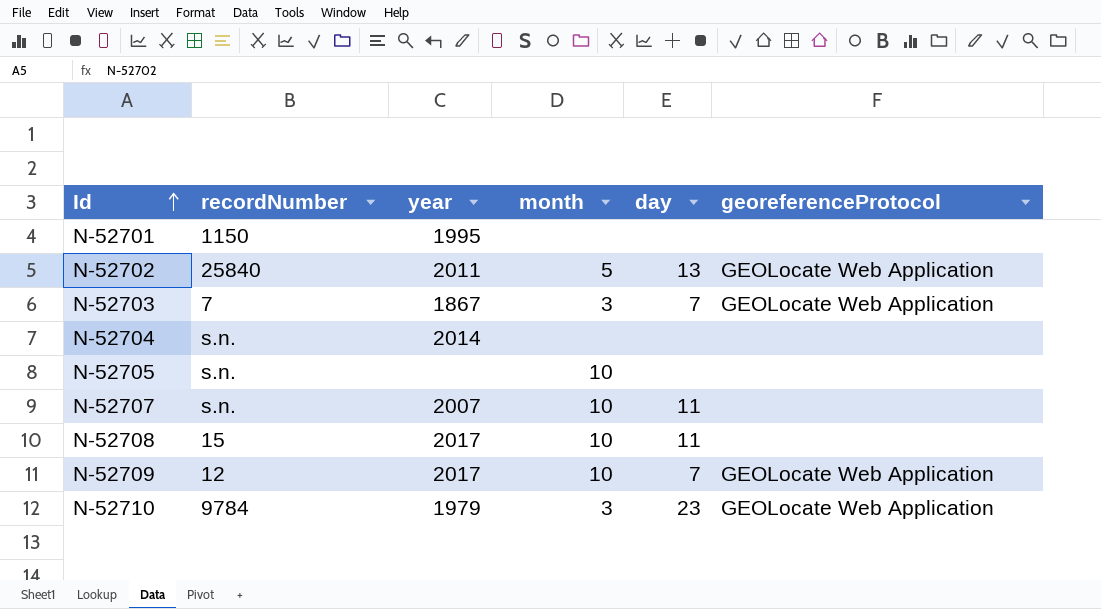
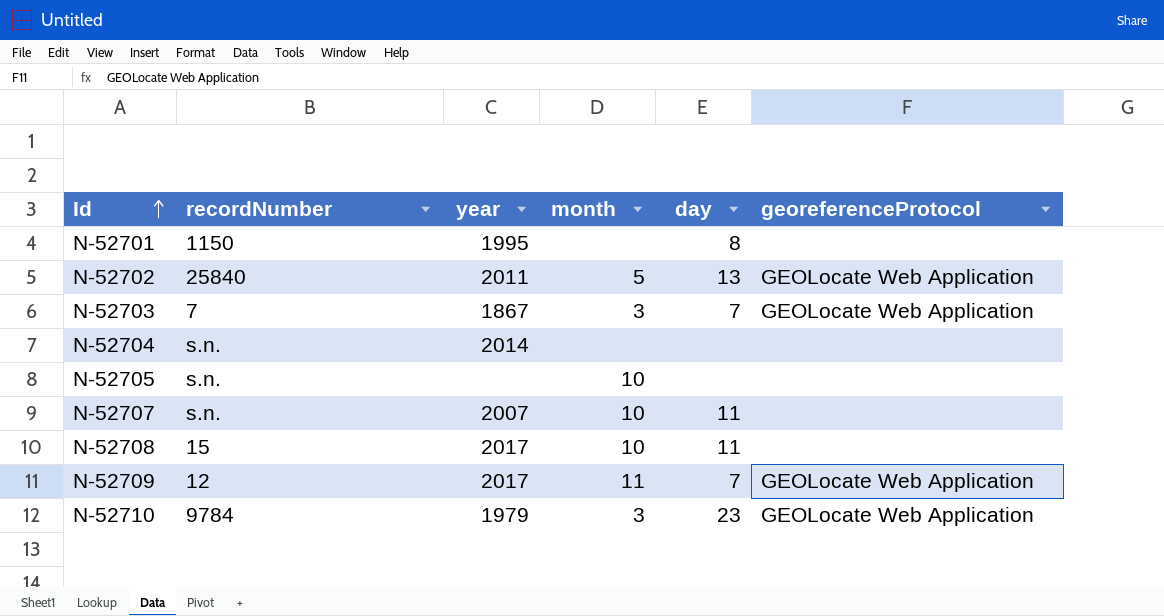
N-52701 | day: none -> 8
N-52709 | month: 10 -> 11

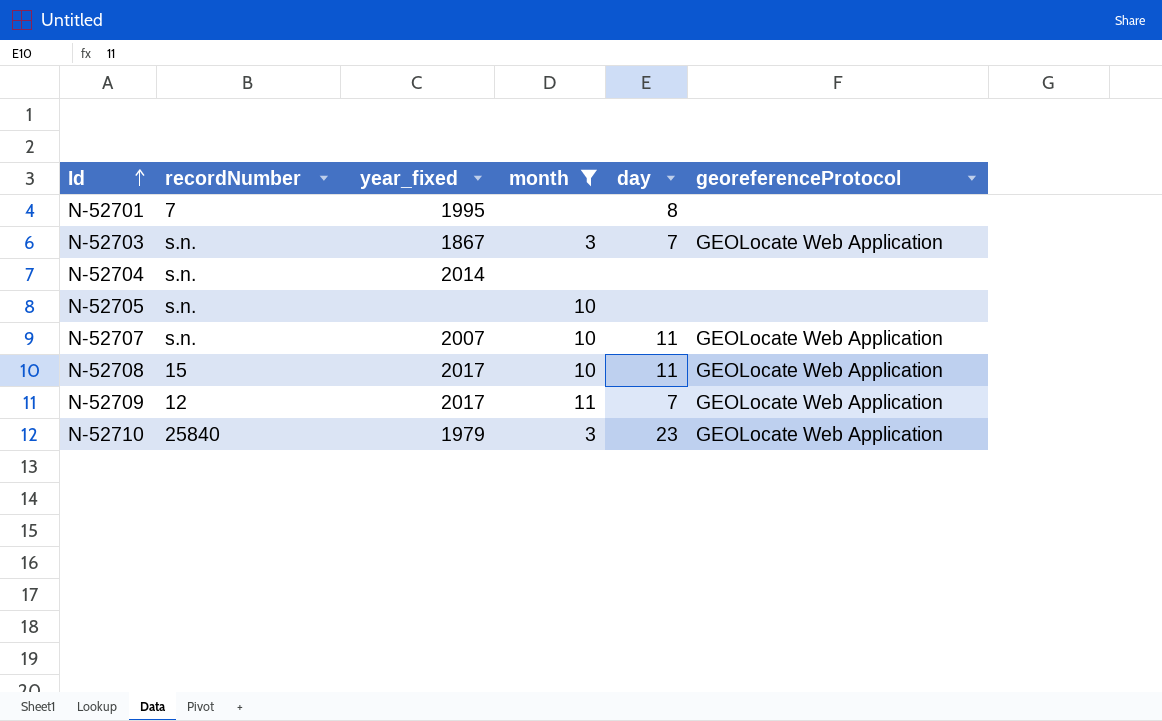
filter: none -> month != 5
column name: year -> year_fixed
N-52701 | recordNumber: 1150 -> 7
N-52703 | recordNumber: 7 -> s.n.
N-52707 | georeferenceProtocol: none -> GEOLocate Web Application
N-52708 | georeferenceProtocol: none -> GEOLocate Web Application
N-52710 | recordNumber: 9784 -> 25840

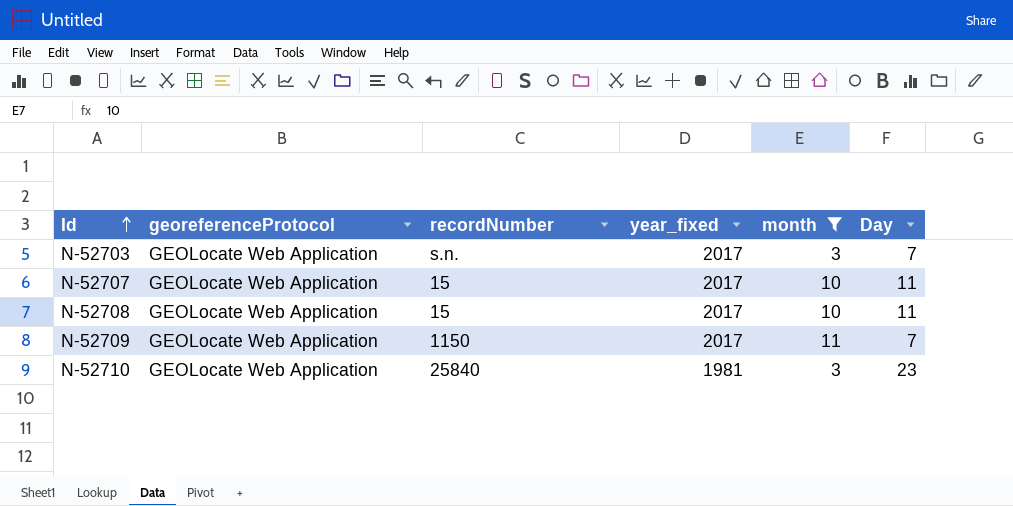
column georeferenceProtocol | position: 6 -> 2
column name: day -> Day
row N-52701: 7 | 1995 | none | 8 | none -> none
row N-52704: s.n. | 2014 | none | none | none -> none
row N-52705: s.n. | none | 10 | none | none -> none
N-52703 | year_fixed: 1867 -> 2017
N-52707 | recordNumber: s.n. -> 15
N-52707 | year_fixed: 2007 -> 2017
N-52709 | recordNumber: 12 -> 1150
N-52710 | year_fixed: 1979 -> 1981

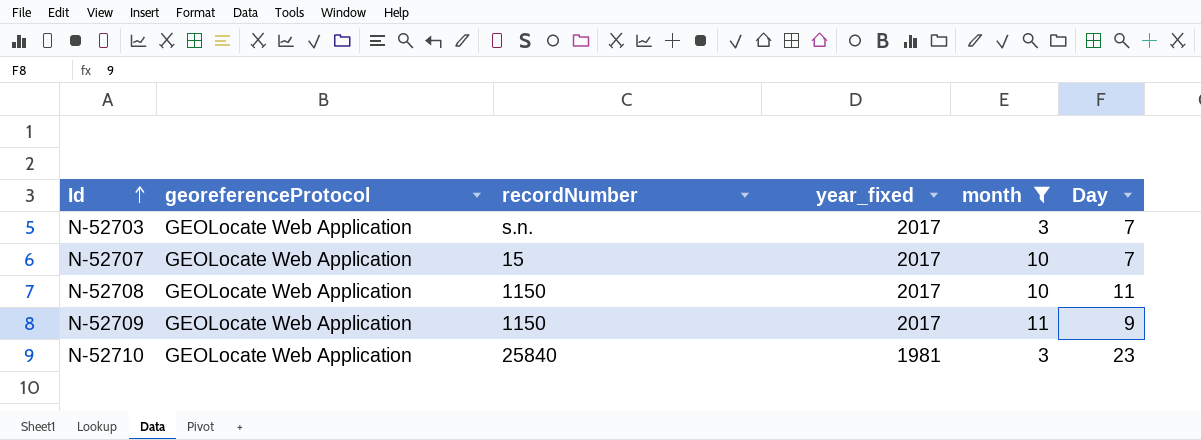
N-52707 | Day: 11 -> 7
N-52708 | recordNumber: 15 -> 1150
N-52709 | Day: 7 -> 9

